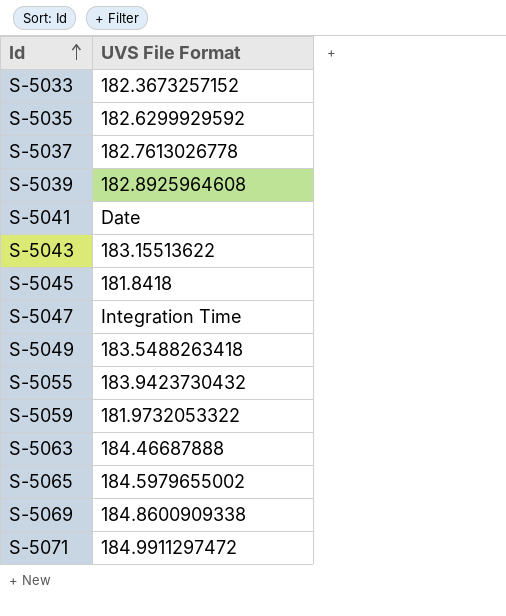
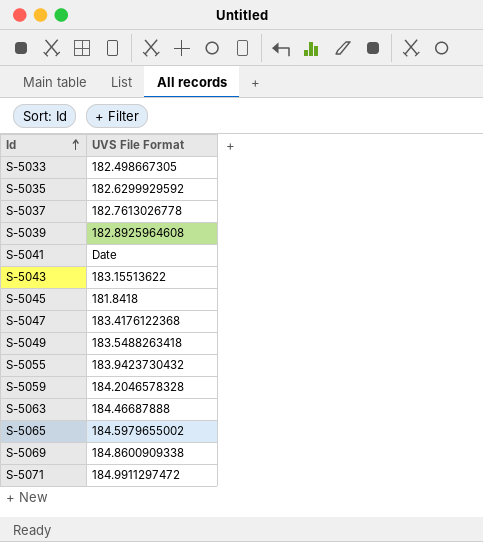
S-5033 | UVS File Format: 182.3673257152 -> 182.498667305
S-5047 | UVS File Format: Integration Time -> 183.4176122368
S-5059 | UVS File Format: 181.9732053322 -> 184.2046578328

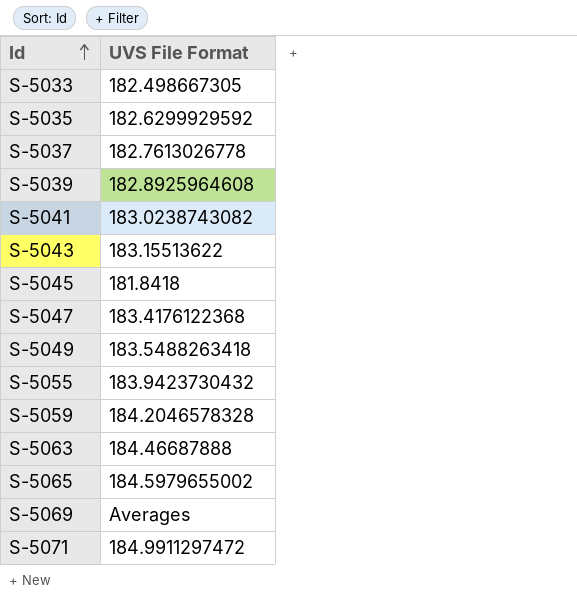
S-5041 | UVS File Format: Date -> 183.0238743082
S-5069 | UVS File Format: 184.8600909338 -> Averages

